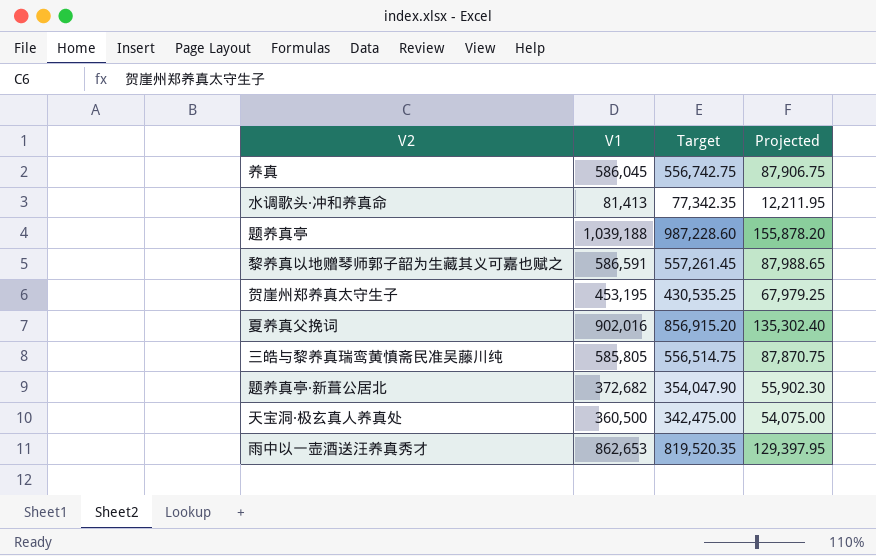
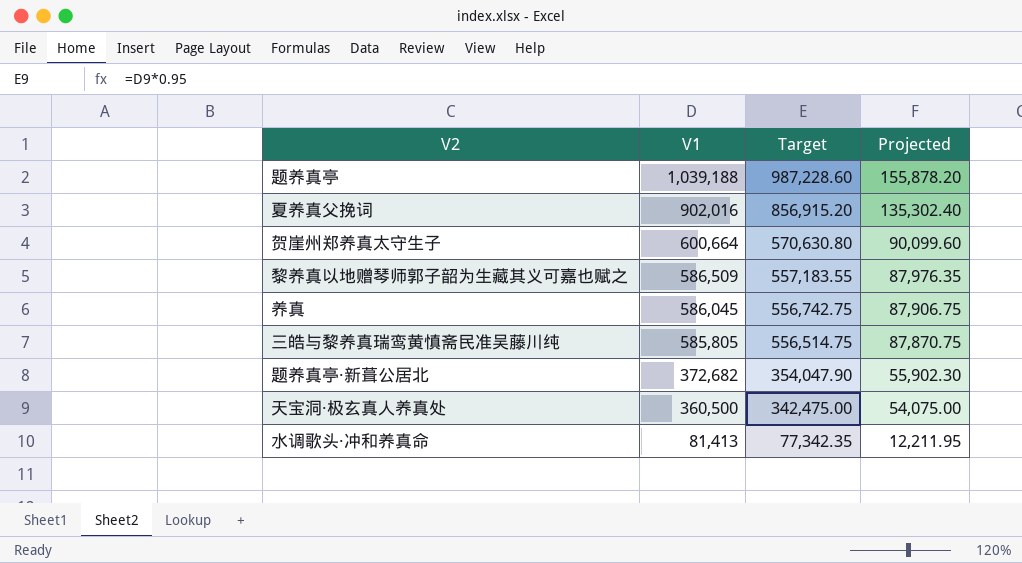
row order: none -> V1 descending
row 雨中以一壶酒送汪养真秀才: 862,653 | 819,520.35 | 129,397.95 -> none
贺崖州郑养真太守生子 | V1: 453,195 -> 600,664
贺崖州郑养真太守生子 | Target: 430,535.25 -> 570,630.80
贺崖州郑养真太守生子 | Projected: 67,979.25 -> 90,099.60
黎养真以地赠琴师郭子韶为生藏其义可嘉也赋之 | V1: 586,591 -> 586,509
黎养真以地赠琴师郭子韶为生藏其义可嘉也赋之 | Target: 557,261.45 -> 557,183.55
黎养真以地赠琴师郭子韶为生藏其义可嘉也赋之 | Projected: 87,988.65 -> 87,976.35

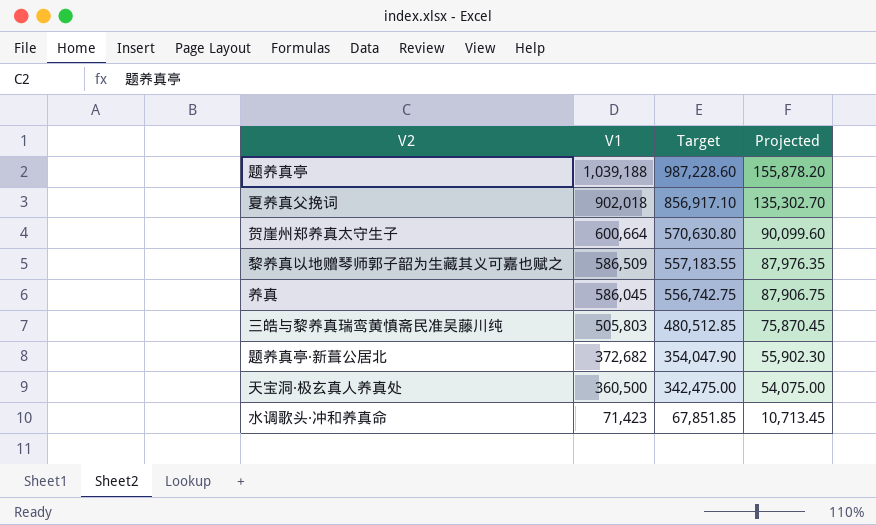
夏养真父挽词 | V1: 902,016 -> 902,018
夏养真父挽词 | Target: 856,915.20 -> 856,917.10
夏养真父挽词 | Projected: 135,302.40 -> 135,302.70
三皓与黎养真瑞鸾黄慎斋民准吴藤川纯 | V1: 585,805 -> 505,803
三皓与黎养真瑞鸾黄慎斋民准吴藤川纯 | Target: 556,514.75 -> 480,512.85
三皓与黎养真瑞鸾黄慎斋民准吴藤川纯 | Projected: 87,870.75 -> 75,870.45
水调歌头·冲和养真命 | V1: 81,413 -> 71,423
水调歌头·冲和养真命 | Target: 77,342.35 -> 67,851.85
水调歌头·冲和养真命 | Projected: 12,211.95 -> 10,713.45

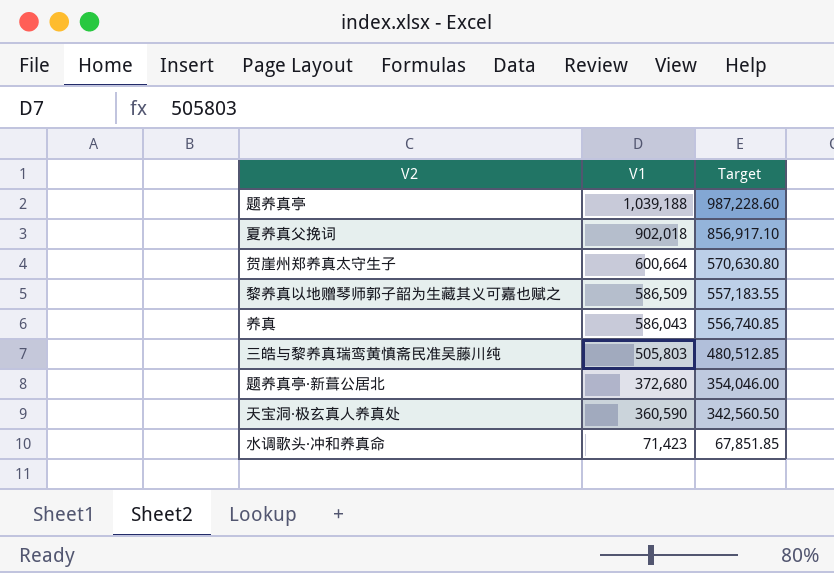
column Projected | formula: [V1] * 0.15 -> none
养真 | V1: 586,045 -> 586,043
养真 | Target: 556,742.75 -> 556,740.85
题养真亭·新葺公居北 | V1: 372,682 -> 372,680
题养真亭·新葺公居北 | Target: 354,047.90 -> 354,046.00
天宝洞·极玄真人养真处 | V1: 360,500 -> 360,590
天宝洞·极玄真人养真处 | Target: 342,475.00 -> 342,560.50

